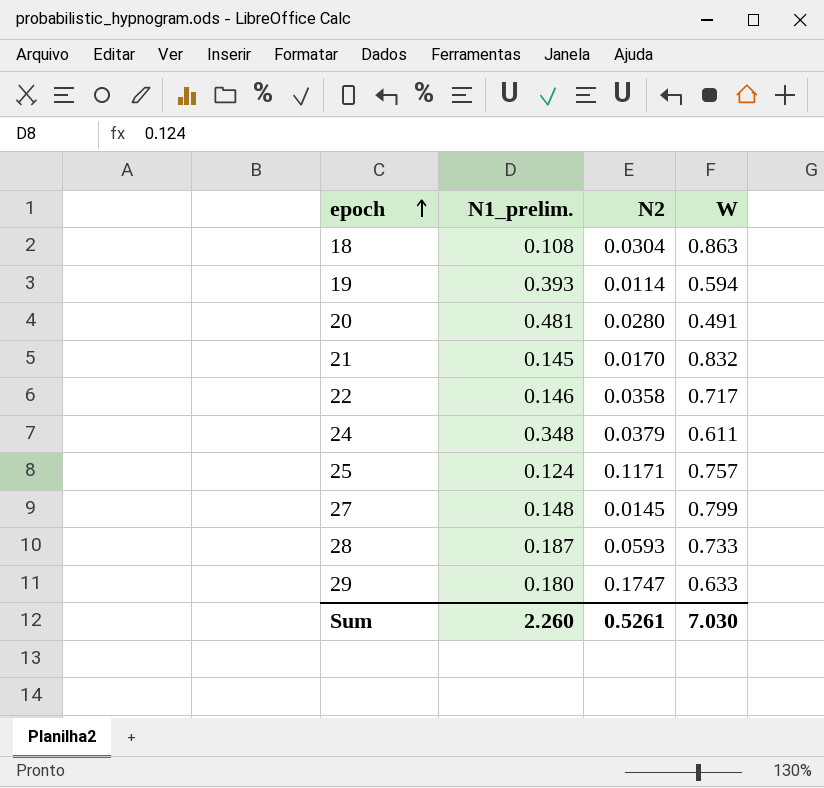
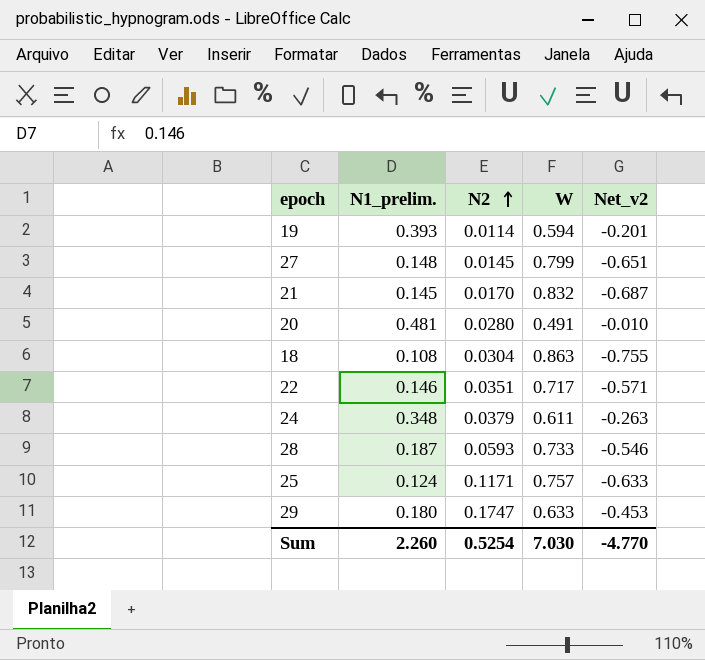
row order: epoch ascending -> N2 ascending
column Net_v2 | formula: none -> [N1_prelim.] - [W]
22 | N2: 0.0358 -> 0.0351
Sum | N2: 0.5261 -> 0.5254

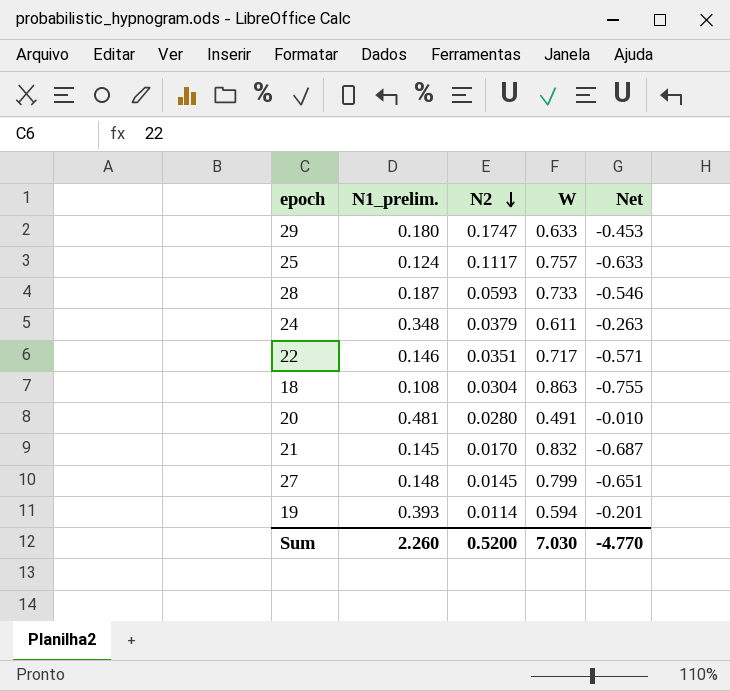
row order: N2 ascending -> N2 descending
column name: Net_v2 -> Net
25 | N2: 0.1171 -> 0.1117
Sum | N2: 0.5254 -> 0.5200

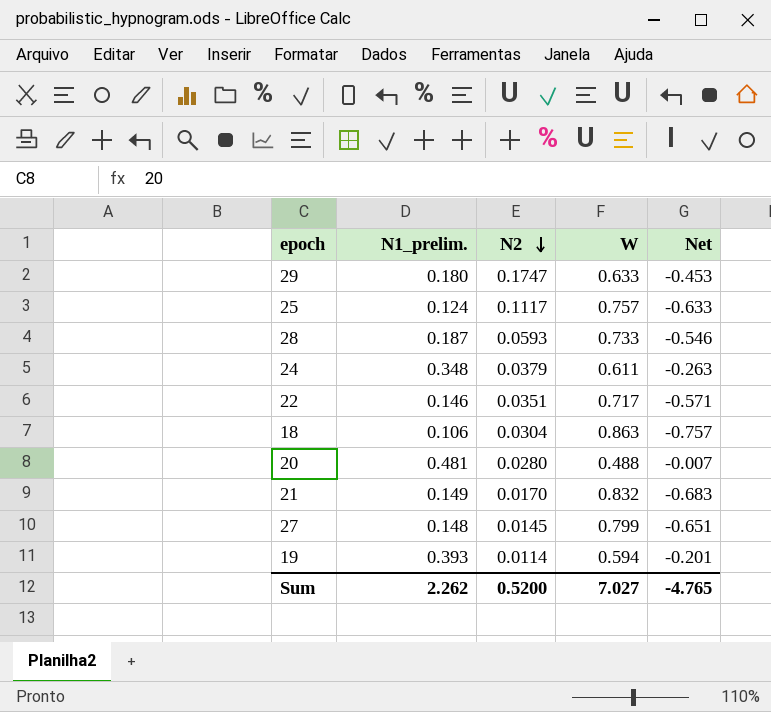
18 | N1_prelim.: 0.108 -> 0.106
18 | Net: -0.755 -> -0.757
20 | W: 0.491 -> 0.488
20 | Net: -0.010 -> -0.007
21 | N1_prelim.: 0.145 -> 0.149
21 | Net: -0.687 -> -0.683
Sum | N1_prelim.: 2.260 -> 2.262
Sum | W: 7.030 -> 7.027
Sum | Net: -4.770 -> -4.765

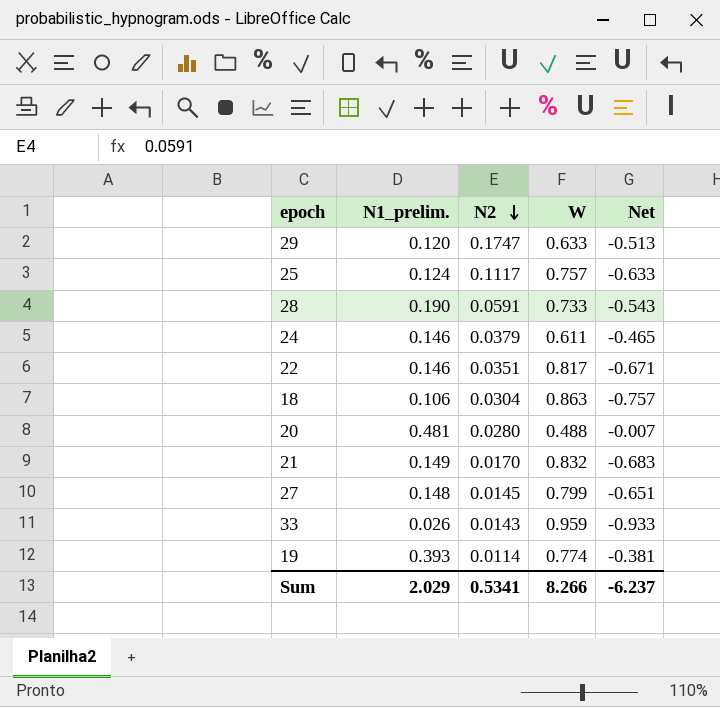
29 | N1_prelim.: 0.180 -> 0.120
29 | Net: -0.453 -> -0.513
28 | N1_prelim.: 0.187 -> 0.190
28 | N2: 0.0593 -> 0.0591
28 | Net: -0.546 -> -0.543
24 | N1_prelim.: 0.348 -> 0.146
24 | Net: -0.263 -> -0.465
22 | W: 0.717 -> 0.817
22 | Net: -0.571 -> -0.671
row 33: none -> 0.026 | 0.0143 | 0.959 | -0.933
19 | W: 0.594 -> 0.774
19 | Net: -0.201 -> -0.381
Sum | N1_prelim.: 2.262 -> 2.029
Sum | N2: 0.5200 -> 0.5341
Sum | W: 7.027 -> 8.266
Sum | Net: -4.765 -> -6.237

